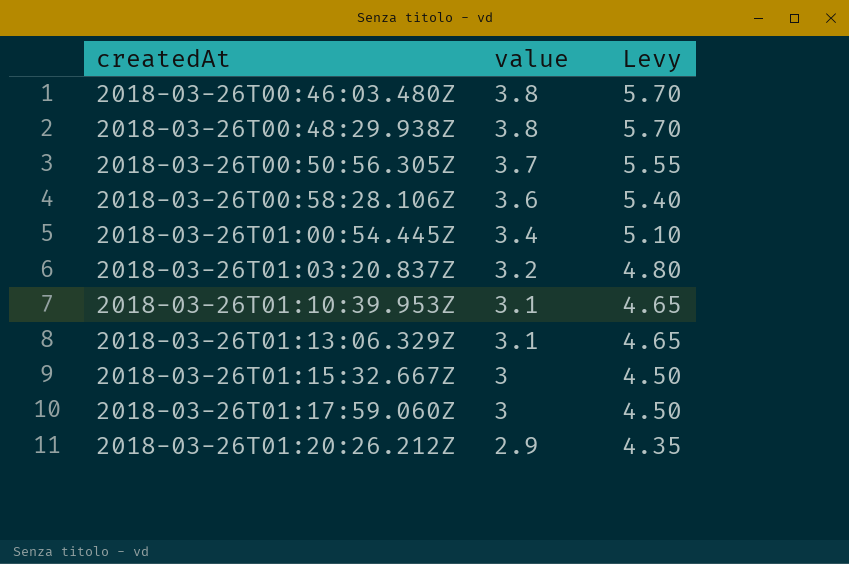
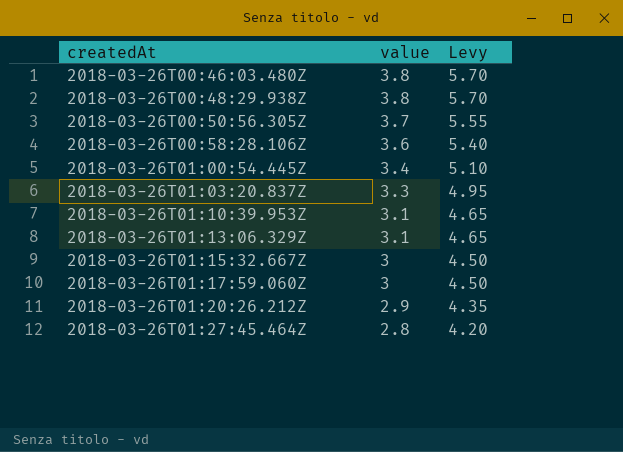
2018-03-26T01:03:20.837Z | value: 3.2 -> 3.3
2018-03-26T01:03:20.837Z | Levy: 4.80 -> 4.95
row 2018-03-26T01:27:45.464Z: none -> 2.8 | 4.20

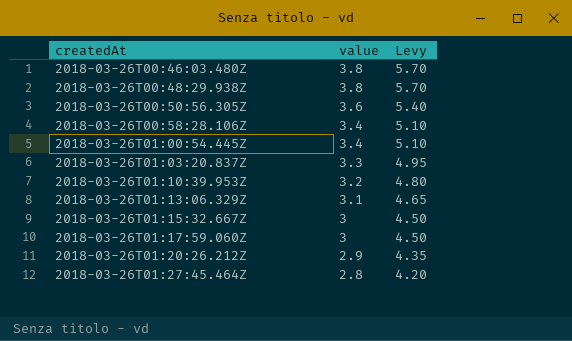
2018-03-26T00:50:56.305Z | value: 3.7 -> 3.6
2018-03-26T00:50:56.305Z | Levy: 5.55 -> 5.40
2018-03-26T00:58:28.106Z | value: 3.6 -> 3.4
2018-03-26T00:58:28.106Z | Levy: 5.40 -> 5.10
2018-03-26T01:10:39.953Z | value: 3.1 -> 3.2
2018-03-26T01:10:39.953Z | Levy: 4.65 -> 4.80

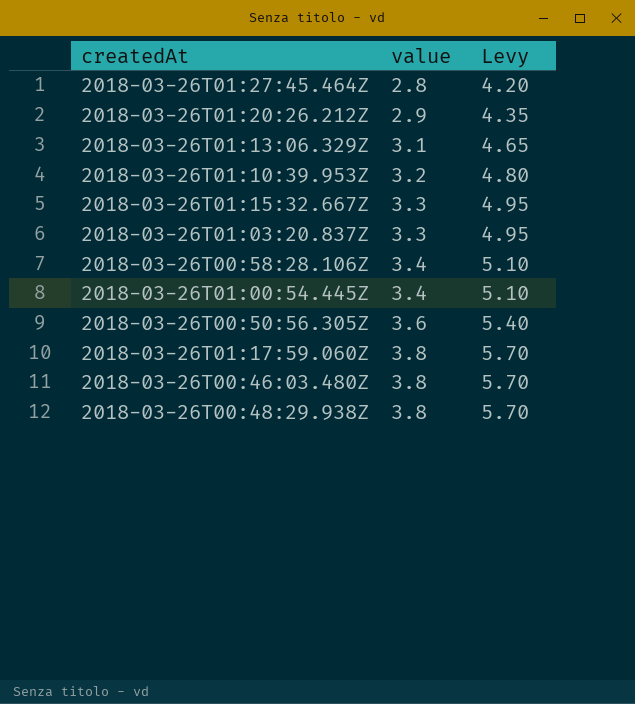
row order: createdAt ascending -> value ascending
2018-03-26T01:15:32.667Z | value: 3 -> 3.3
2018-03-26T01:15:32.667Z | Levy: 4.50 -> 4.95
2018-03-26T01:17:59.060Z | value: 3 -> 3.8
2018-03-26T01:17:59.060Z | Levy: 4.50 -> 5.70

